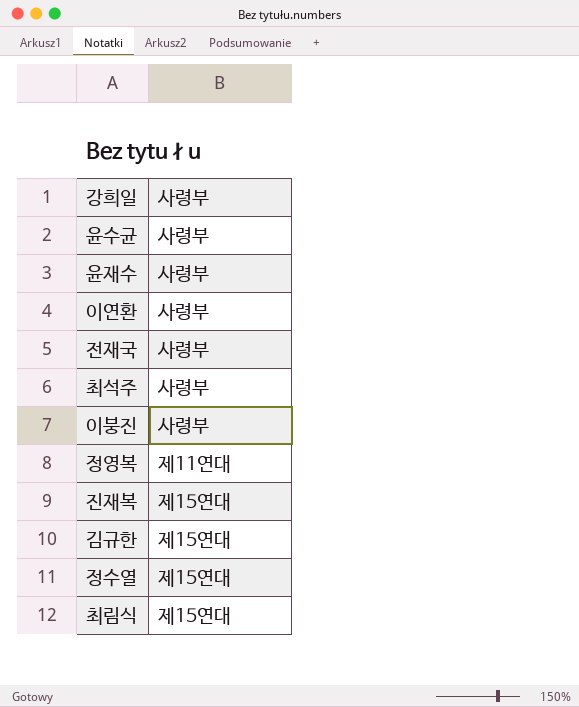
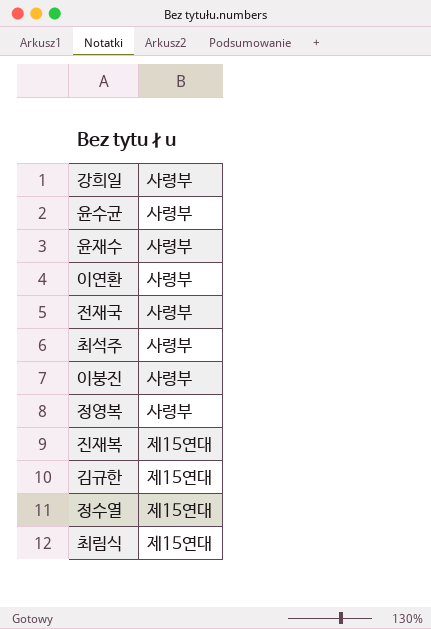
정영복 | 사령부: 제11연대 -> 사령부

